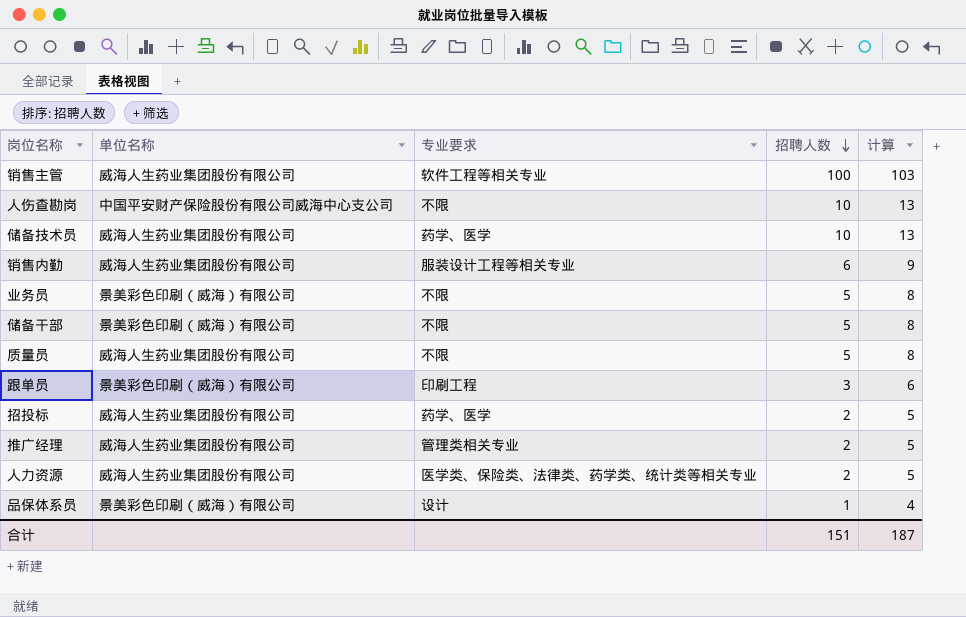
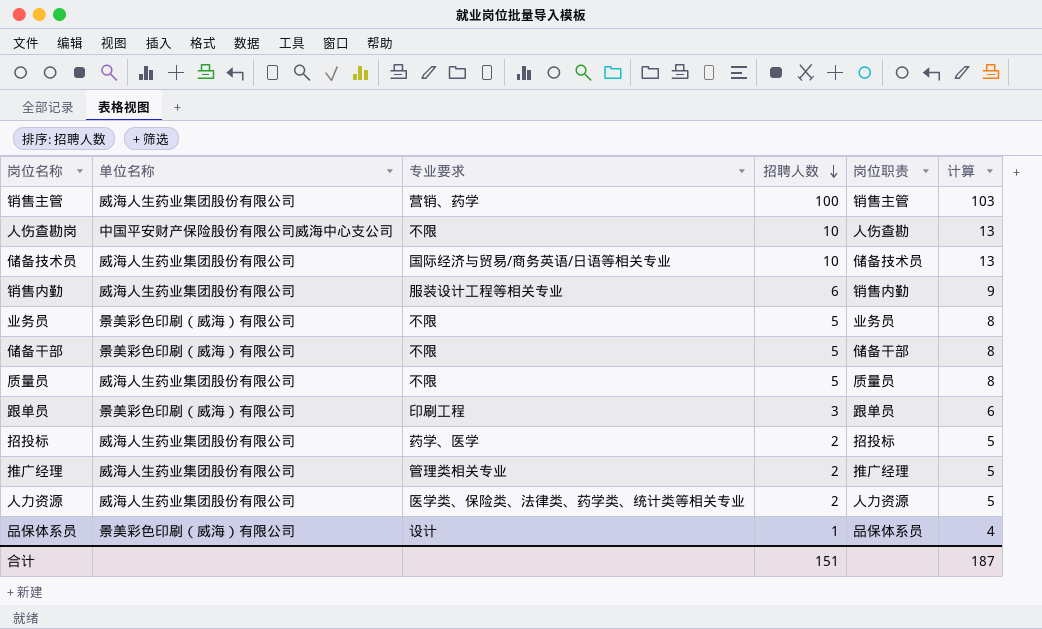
column 岗位职责 | position: none -> 5
销售主管 | 专业要求: 软件工程等相关专业 -> 营销、药学
储备技术员 | 专业要求: 药学、医学 -> 国际经济与贸易/商务英语/日语等相关专业

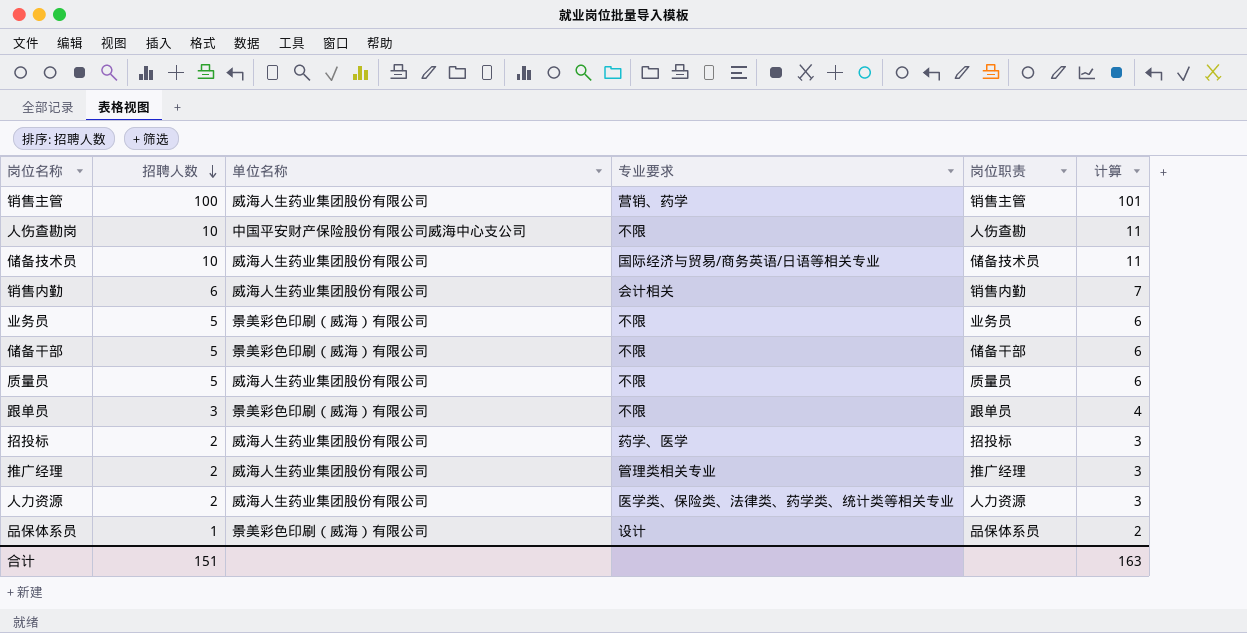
column 招聘人数 | position: 4 -> 2
column 计算 | formula: [招聘人数] + 3 -> [招聘人数] + 1
销售内勤 | 专业要求: 服装设计工程等相关专业 -> 会计相关
跟单员 | 专业要求: 印刷工程 -> 不限
合计 | 计算: 187 -> 163

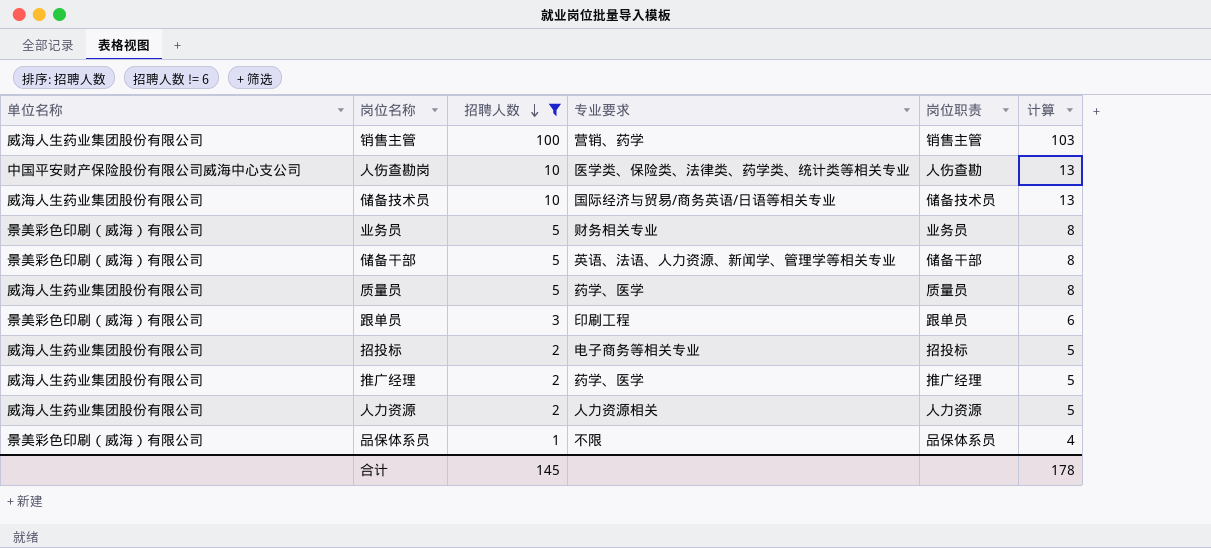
filter: none -> 招聘人数 != 6
column 单位名称 | position: 3 -> 1
column 计算 | formula: [招聘人数] + 1 -> [招聘人数] + 3
人伤查勘岗 | 专业要求: 不限 -> 医学类、保险类、法律类、药学类、统计类等相关专业
业务员 | 专业要求: 不限 -> 财务相关专业
储备干部 | 专业要求: 不限 -> 英语、法语、人力资源、新闻学、管理学等相关专业
质量员 | 专业要求: 不限 -> 药学、医学
跟单员 | 专业要求: 不限 -> 印刷工程
招投标 | 专业要求: 药学、医学 -> 电子商务等相关专业
推广经理 | 专业要求: 管理类相关专业 -> 药学、医学
人力资源 | 专业要求: 医学类、保险类、法律类、药学类、统计类等相关专业 -> 人力资源相关
品保体系员 | 专业要求: 设计 -> 不限
合计 | 招聘人数: 151 -> 145
合计 | 计算: 163 -> 178

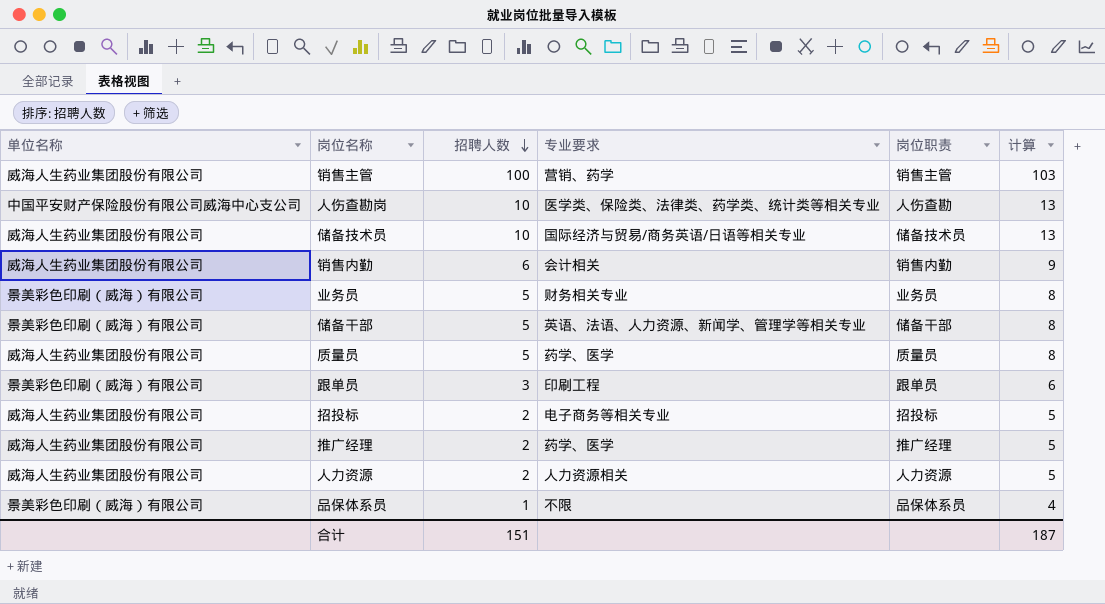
filter: 招聘人数 != 6 -> none
合计 | 招聘人数: 145 -> 151
合计 | 计算: 178 -> 187

